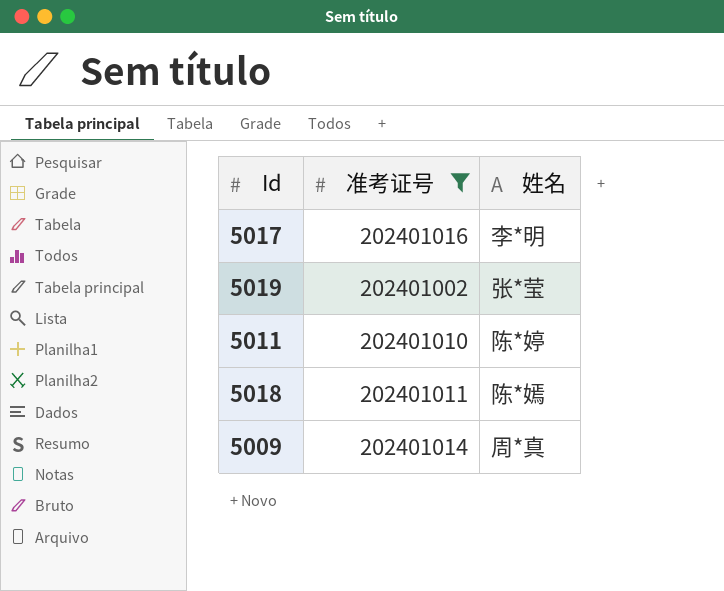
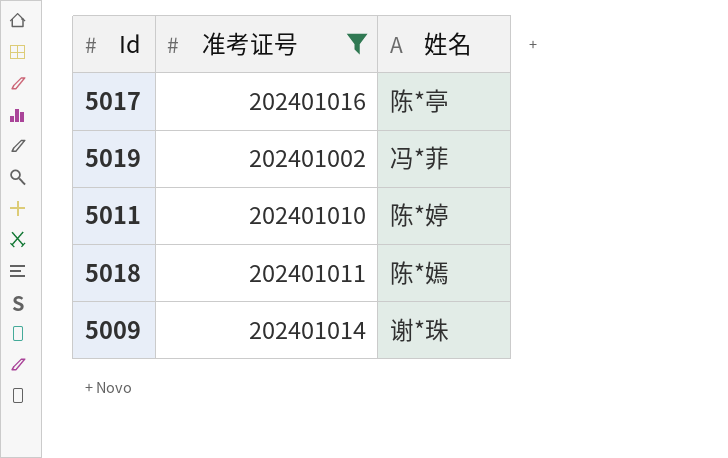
5017 | 姓名: 李*明 -> 陈*亭
5019 | 姓名: 张*莹 -> 冯*菲
5009 | 姓名: 周*真 -> 谢*珠

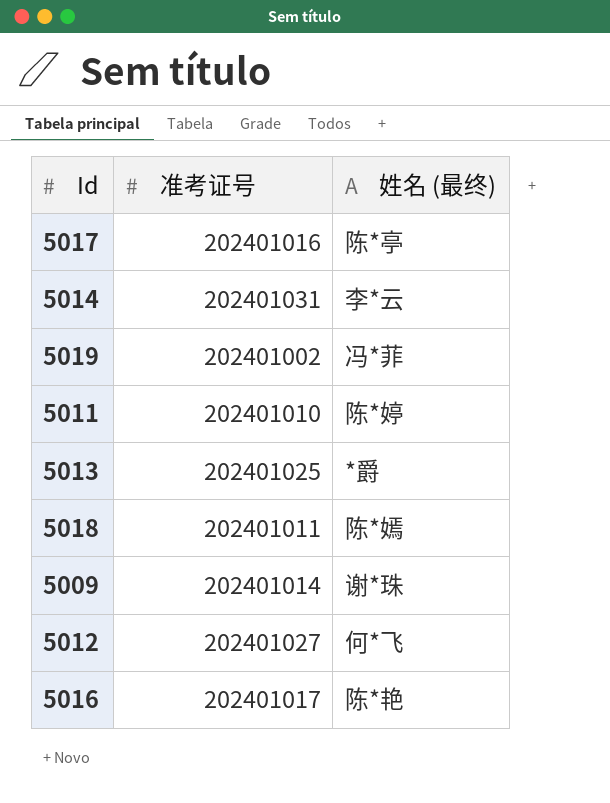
filter: 准考证号 <= 202401016 -> none
column name: 姓名 -> 姓名 (最终)

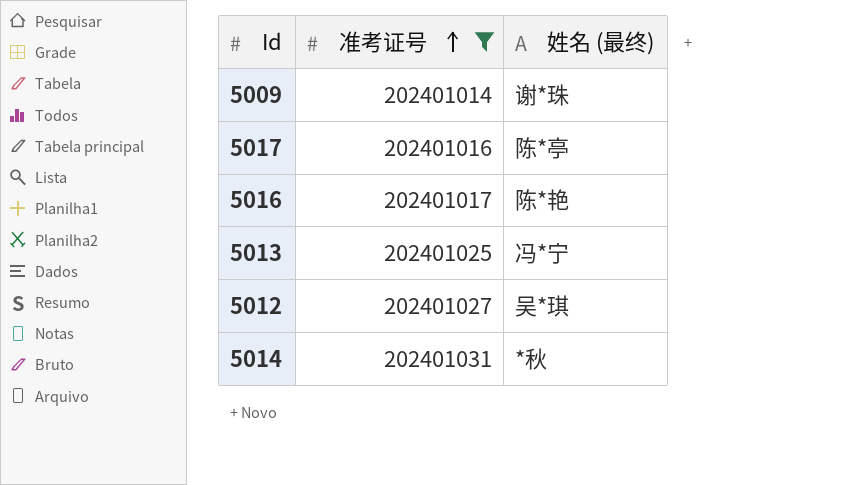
filter: none -> 准考证号 >= 202401014
row order: none -> 准考证号 ascending
5013 | 姓名 (最终): *爵 -> 冯*宁
5012 | 姓名 (最终): 何*飞 -> 吴*琪
5014 | 姓名 (最终): 李*云 -> *秋

